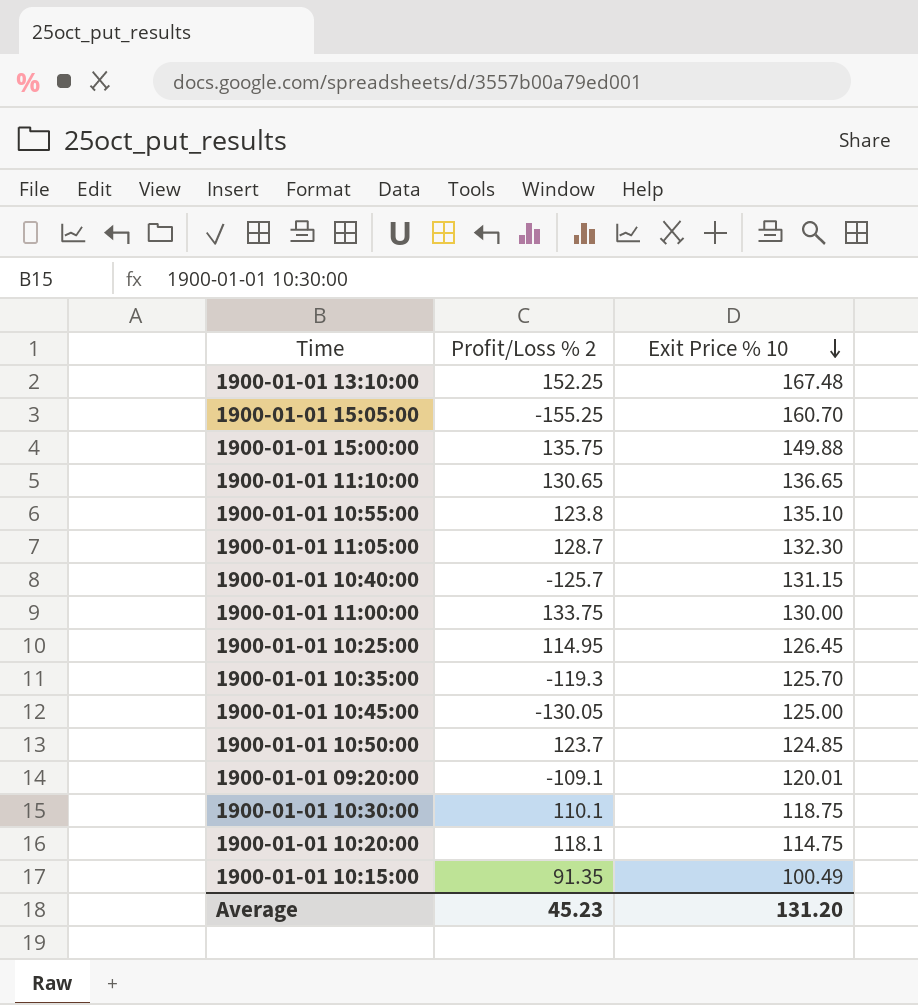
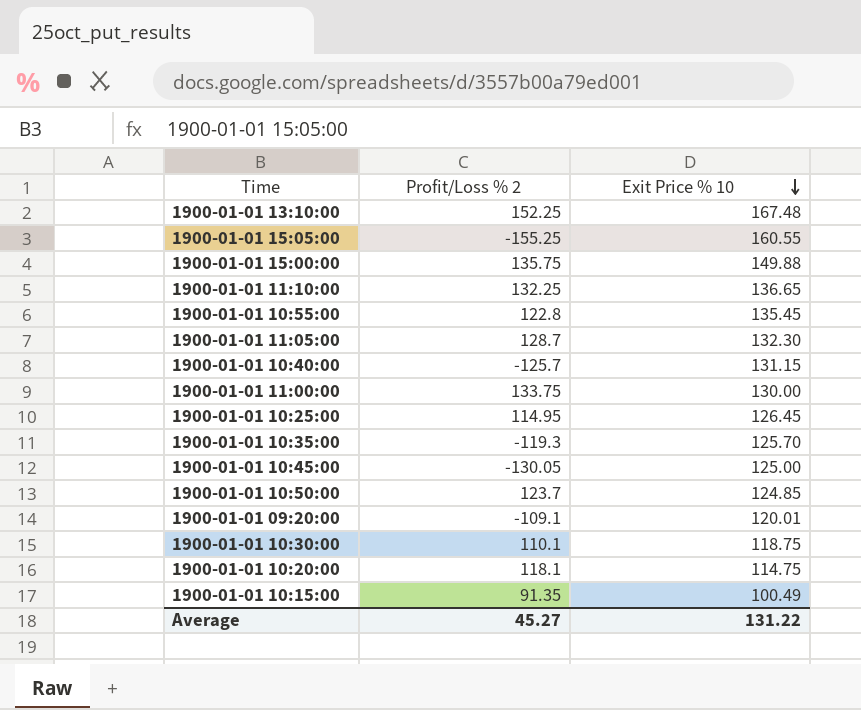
1900-01-01 15:05:00 | Exit Price % 10: 160.70 -> 160.55
1900-01-01 11:10:00 | Profit/Loss % 2: 130.65 -> 132.25
1900-01-01 10:55:00 | Profit/Loss % 2: 123.8 -> 122.8
1900-01-01 10:55:00 | Exit Price % 10: 135.10 -> 135.45
Average | Profit/Loss % 2: 45.23 -> 45.27
Average | Exit Price % 10: 131.20 -> 131.22

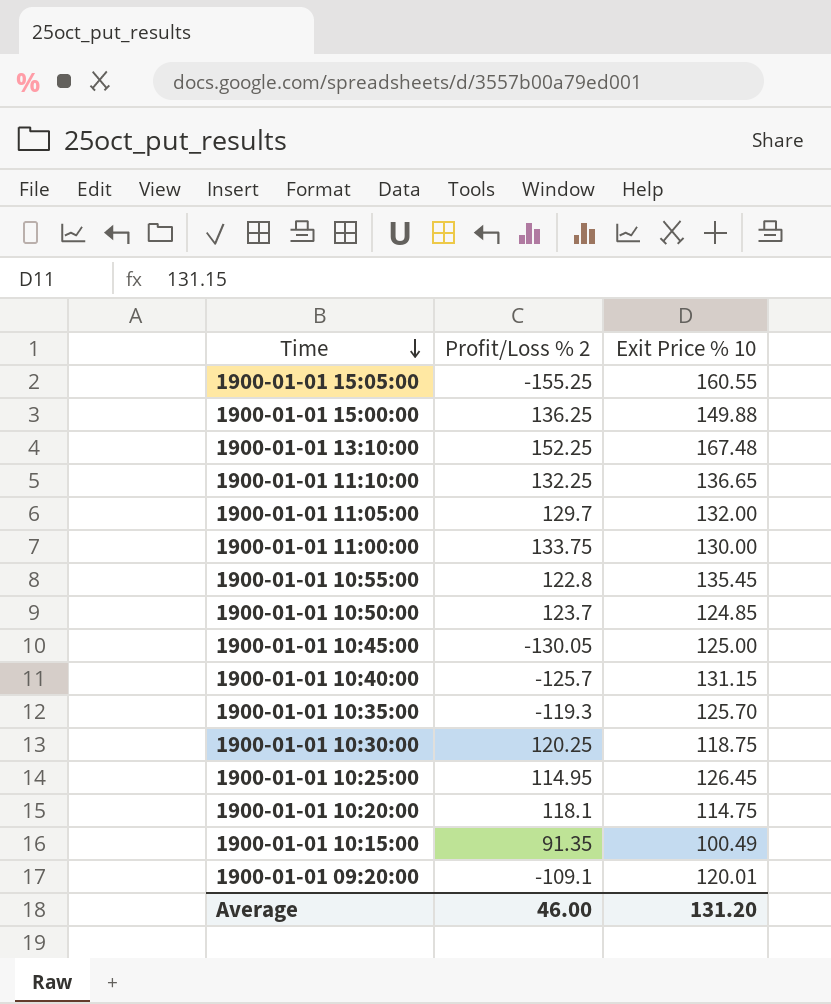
row order: Exit Price % 10 descending -> Time descending
1900-01-01 15:00:00 | Profit/Loss % 2: 135.75 -> 136.25
1900-01-01 11:05:00 | Profit/Loss % 2: 128.7 -> 129.7
1900-01-01 11:05:00 | Exit Price % 10: 132.30 -> 132.00
1900-01-01 10:30:00 | Profit/Loss % 2: 110.1 -> 120.25
Average | Profit/Loss % 2: 45.27 -> 46.00
Average | Exit Price % 10: 131.22 -> 131.20

